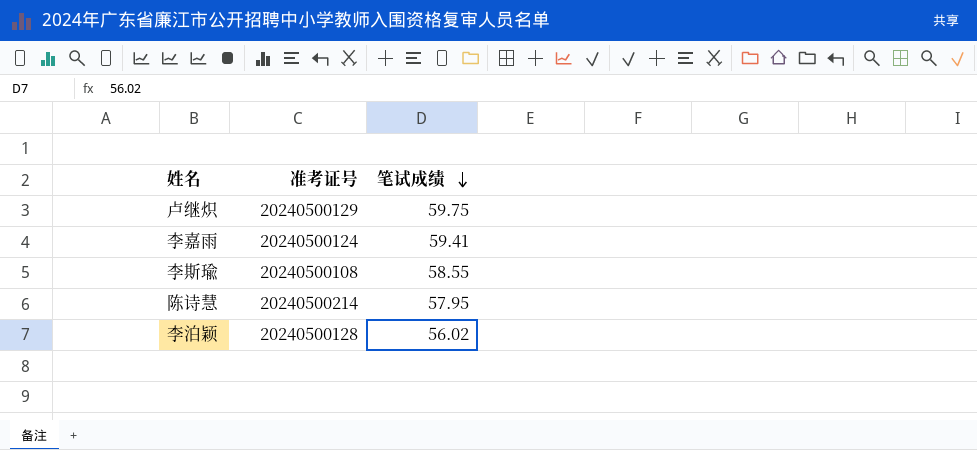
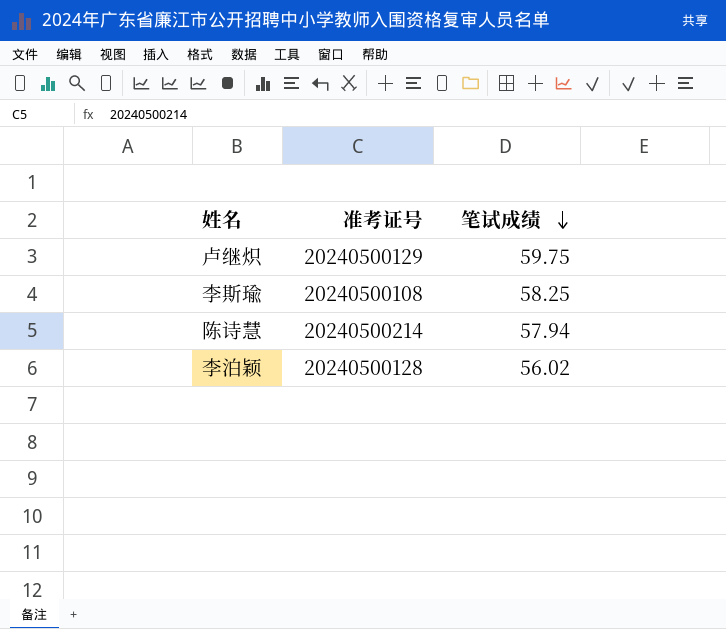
row 李嘉雨: 20240500124 | 59.41 -> none
李斯瑜 | 笔试成绩: 58.55 -> 58.25
陈诗慧 | 笔试成绩: 57.95 -> 57.94

